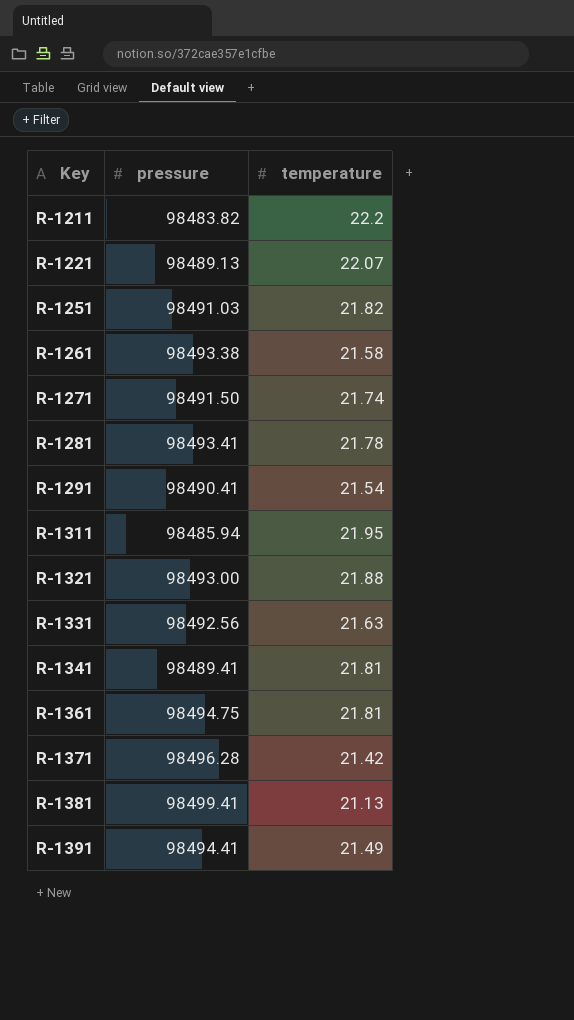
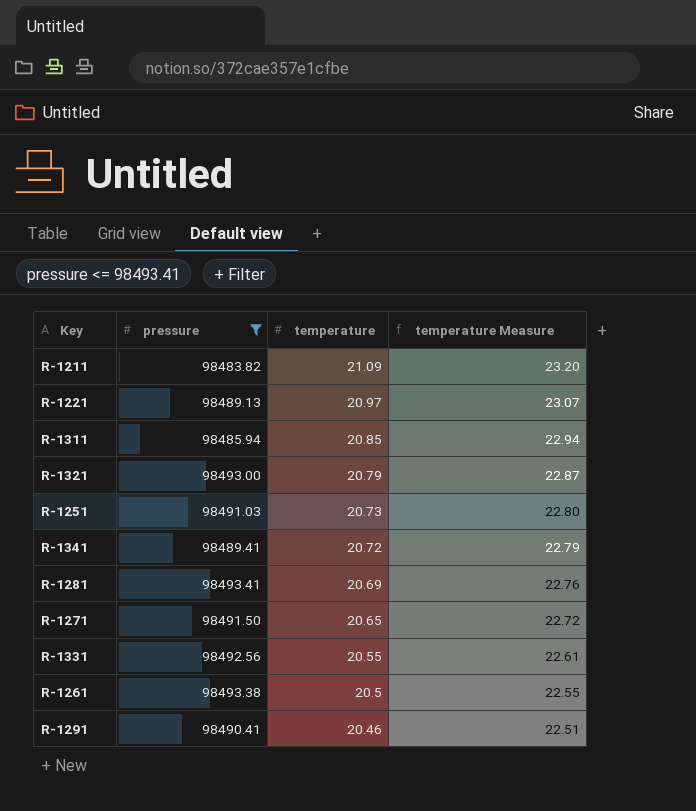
filter: none -> pressure <= 98493.41
row order: Key ascending -> temperature descending
column temperature Measure | formula: none -> [temperature] * 1.1
R-1211 | temperature: 22.2 -> 21.09
R-1221 | temperature: 22.07 -> 20.97
R-1311 | temperature: 21.95 -> 20.85
R-1321 | temperature: 21.88 -> 20.79
R-1251 | temperature: 21.82 -> 20.73
R-1341 | temperature: 21.81 -> 20.72
R-1281 | temperature: 21.78 -> 20.69
R-1271 | temperature: 21.74 -> 20.65
R-1331 | temperature: 21.63 -> 20.55
R-1261 | temperature: 21.58 -> 20.5
R-1291 | temperature: 21.54 -> 20.46

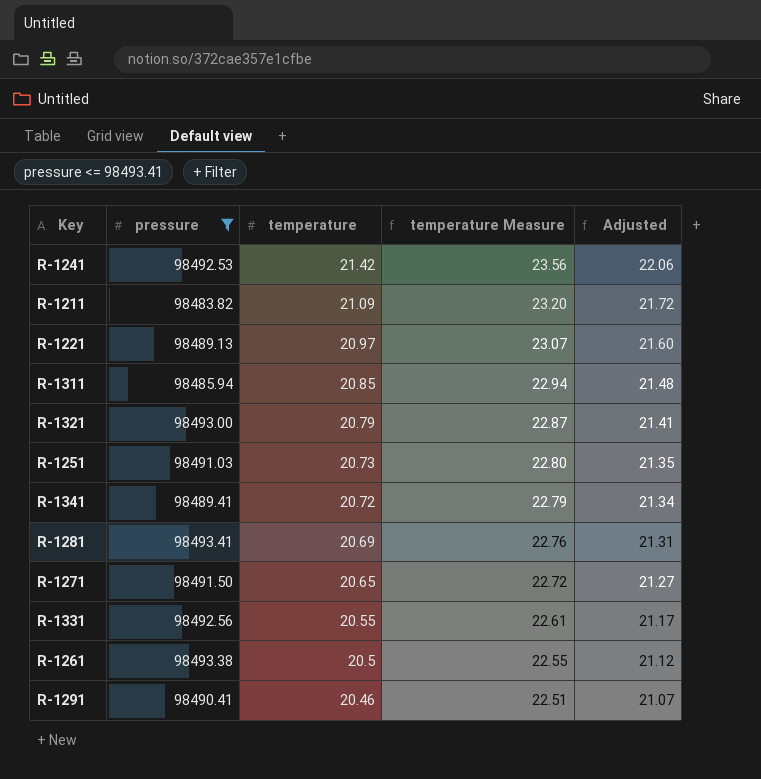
column Adjusted | formula: none -> [temperature] * 1.03
row R-1241: none -> 98492.53 | 21.42 | 23.56 | 22.06

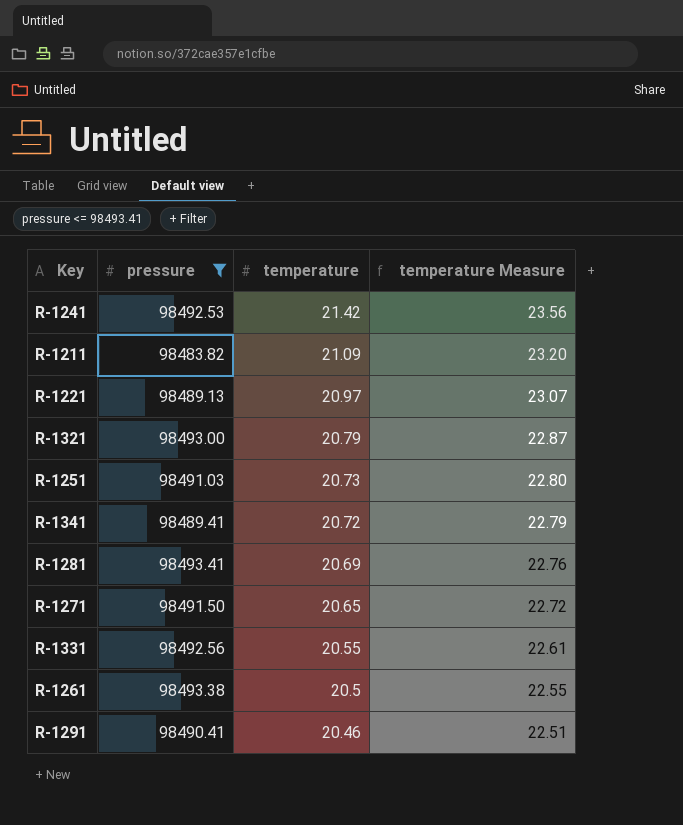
column Adjusted | formula: [temperature] * 1.03 -> none
row R-1311: 98485.94 | 20.85 | 22.94 | 21.48 -> none

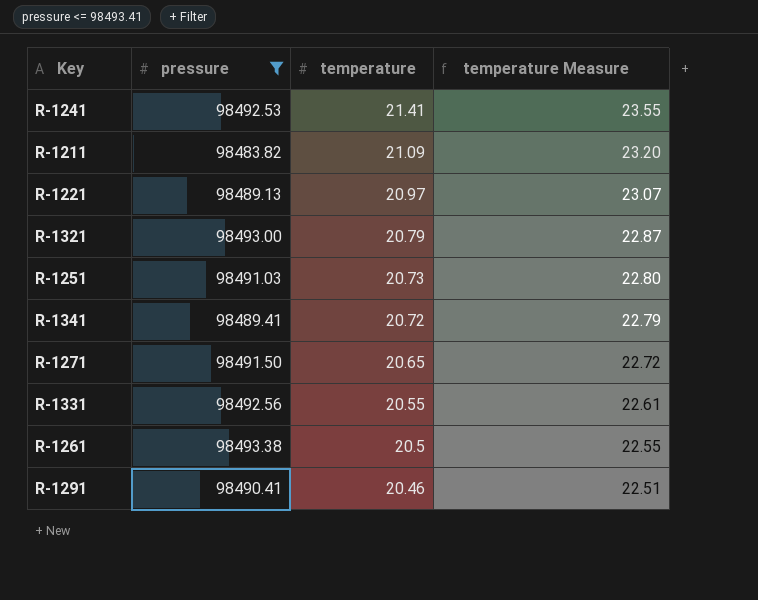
row R-1281: 98493.41 | 20.69 | 22.76 -> none
R-1241 | temperature: 21.42 -> 21.41
R-1241 | temperature Measure: 23.56 -> 23.55

